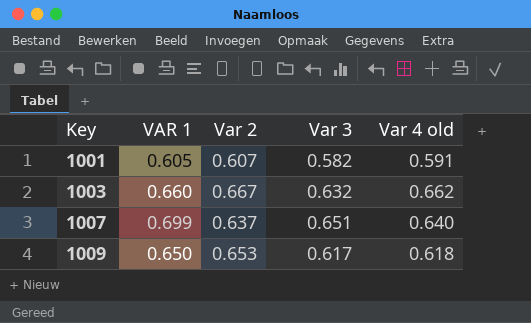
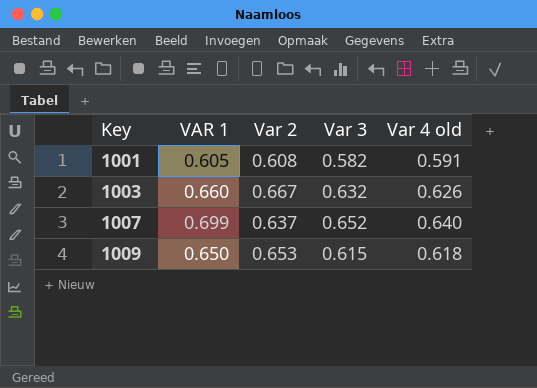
1001 | Var 2: 0.607 -> 0.608
1003 | Var 4 old: 0.662 -> 0.626
1007 | Var 3: 0.651 -> 0.652
1009 | Var 3: 0.617 -> 0.615

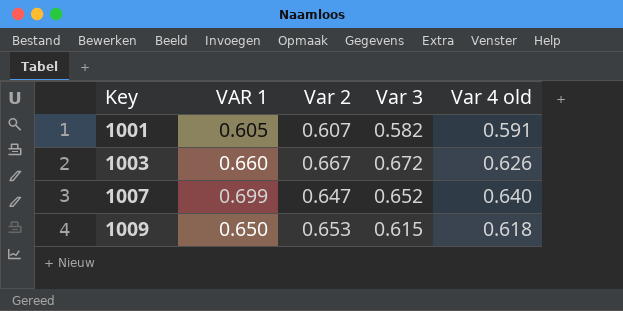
1001 | Var 2: 0.608 -> 0.607
1003 | Var 3: 0.632 -> 0.672
1007 | Var 2: 0.637 -> 0.647

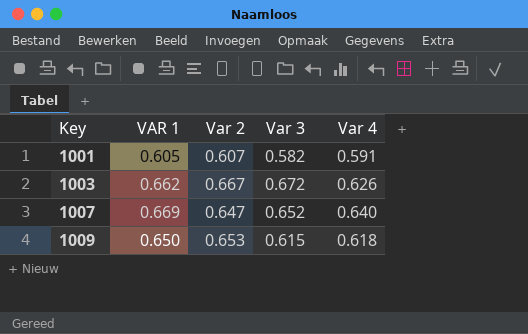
column name: Var 4 old -> Var 4
1003 | VAR 1: 0.660 -> 0.662
1007 | VAR 1: 0.699 -> 0.669

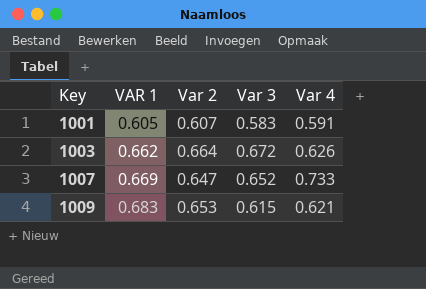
1001 | Var 3: 0.582 -> 0.583
1003 | Var 2: 0.667 -> 0.664
1007 | Var 4: 0.640 -> 0.733
1009 | VAR 1: 0.650 -> 0.683
1009 | Var 4: 0.618 -> 0.621

